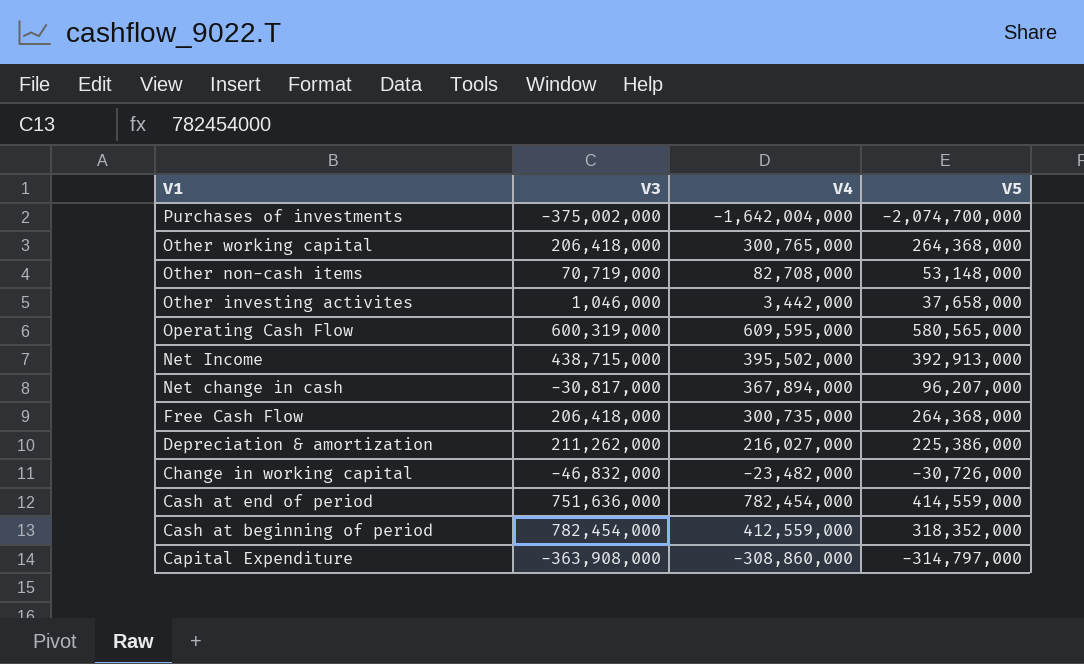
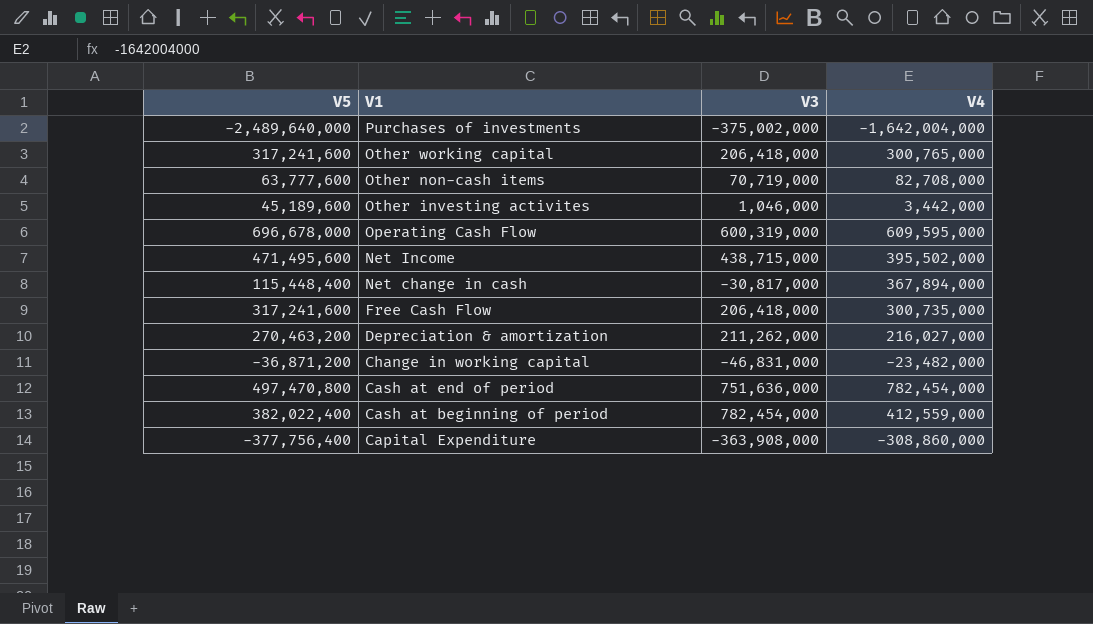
column V5 | position: 4 -> 1
Purchases of investments | V5: -2,074,700,000 -> -2,489,640,000
Other working capital | V5: 264,368,000 -> 317,241,600
Other non-cash items | V5: 53,148,000 -> 63,777,600
Other investing activites | V5: 37,658,000 -> 45,189,600
Operating Cash Flow | V5: 580,565,000 -> 696,678,000
Net Income | V5: 392,913,000 -> 471,495,600
Net change in cash | V5: 96,207,000 -> 115,448,400
Free Cash Flow | V5: 264,368,000 -> 317,241,600
Depreciation & amortization | V5: 225,386,000 -> 270,463,200
Change in working capital | V5: -30,726,000 -> -36,871,200
Change in working capital | V3: -46,832,000 -> -46,831,000
Cash at end of period | V5: 414,559,000 -> 497,470,800
Cash at beginning of period | V5: 318,352,000 -> 382,022,400
Capital Expenditure | V5: -314,797,000 -> -377,756,400

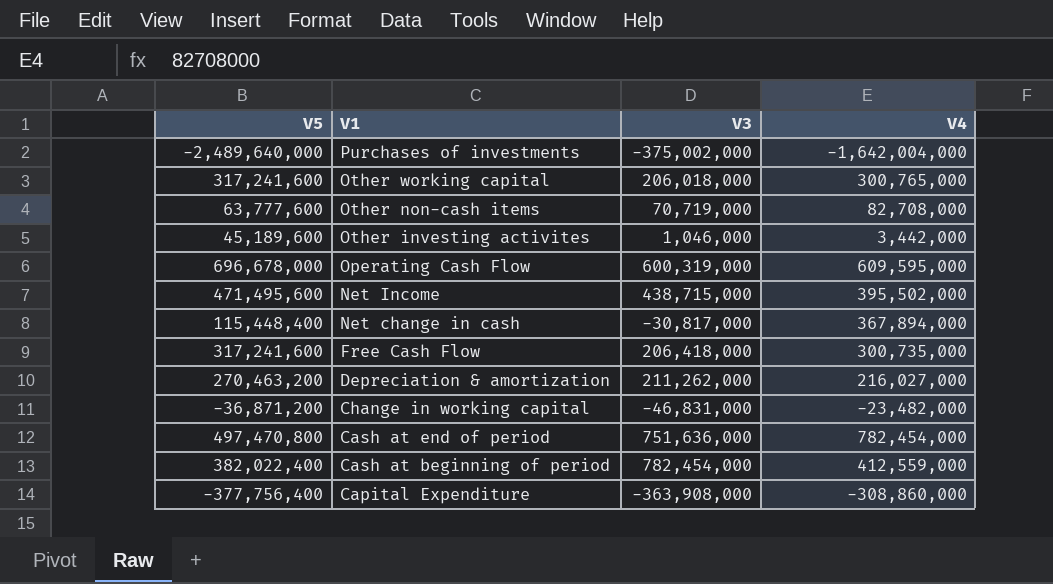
Other working capital | V3: 206,418,000 -> 206,018,000

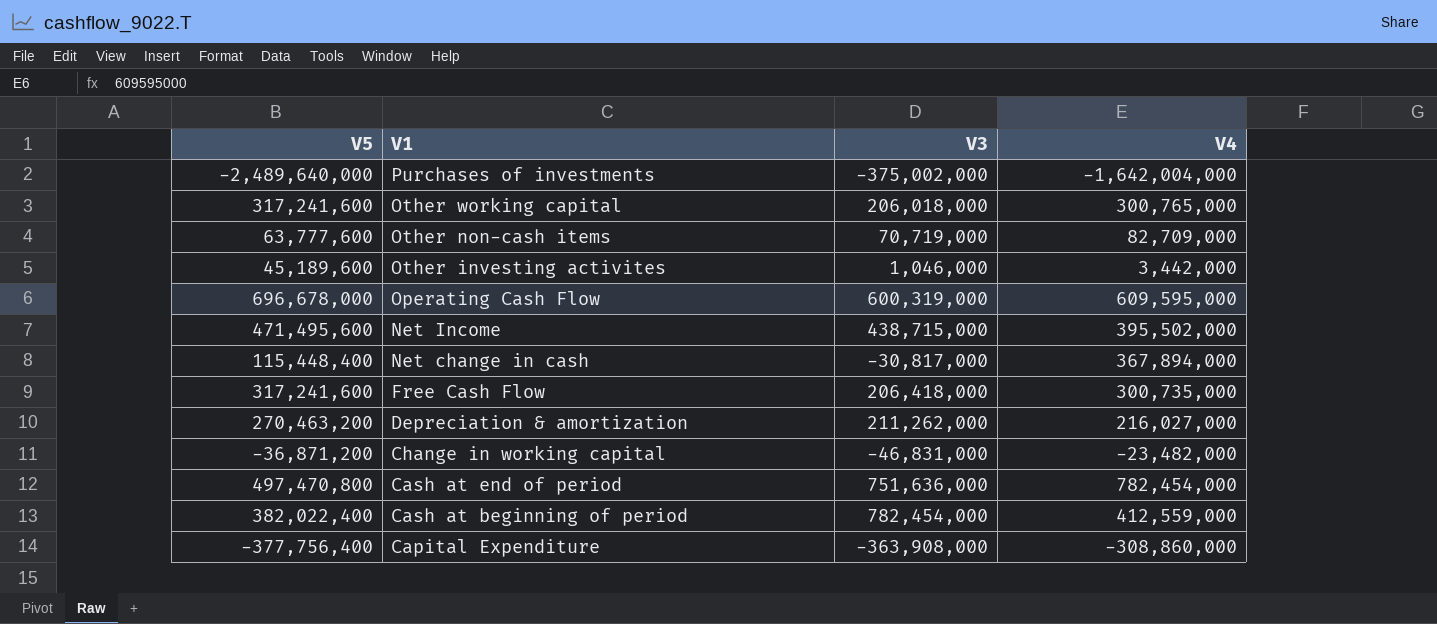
Other non-cash items | V4: 82,708,000 -> 82,709,000

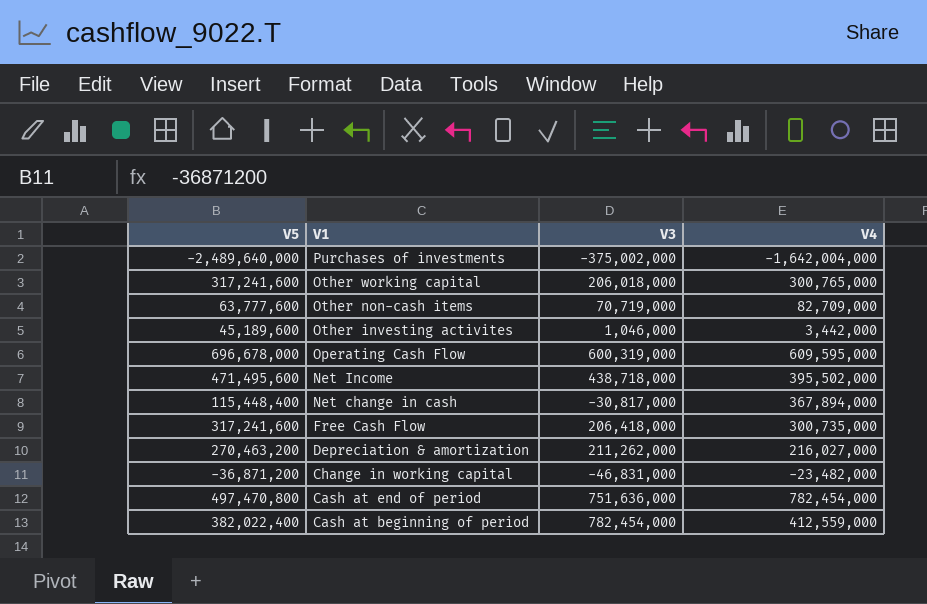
row Capital Expenditure: -377,756,400 | -363,908,000 | -308,860,000 -> none
Net Income | V3: 438,715,000 -> 438,718,000

